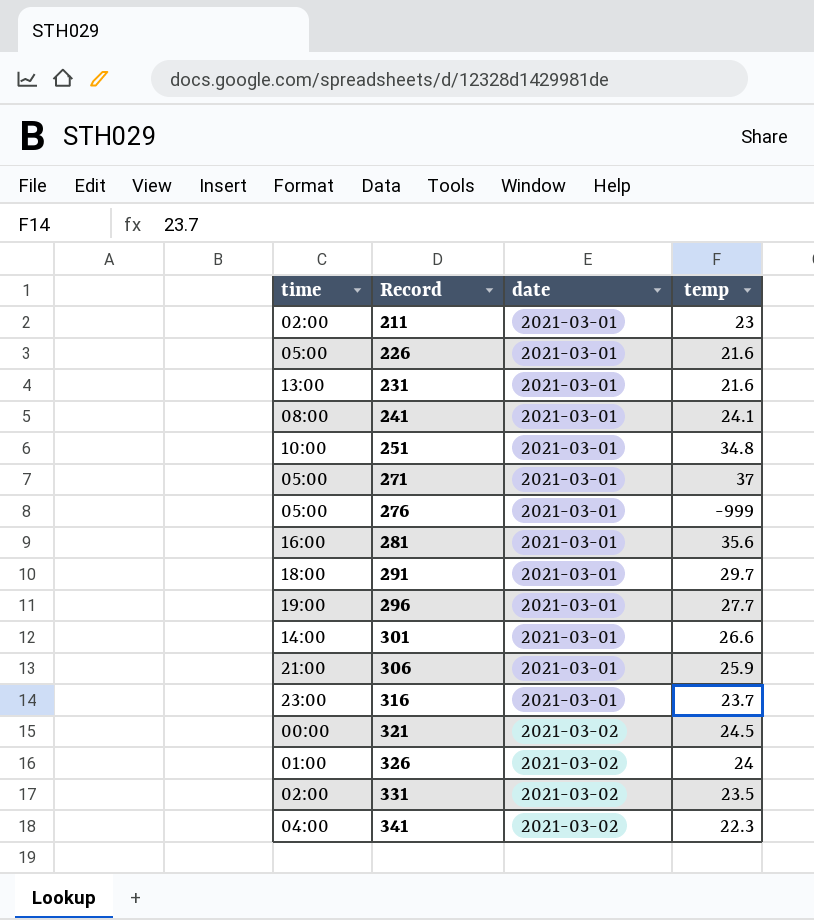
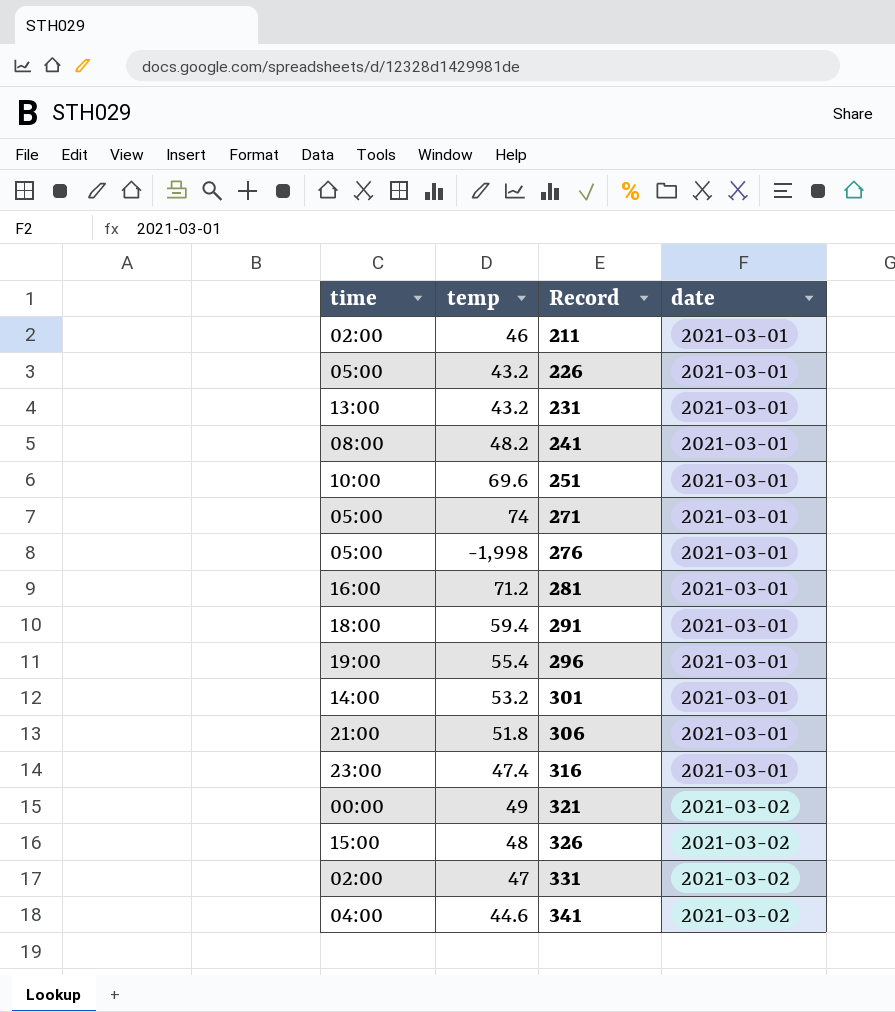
column temp | position: 4 -> 2
211 | temp: 23 -> 46
226 | temp: 21.6 -> 43.2
231 | temp: 21.6 -> 43.2
241 | temp: 24.1 -> 48.2
251 | temp: 34.8 -> 69.6
271 | temp: 37 -> 74
276 | temp: -999 -> -1,998
281 | temp: 35.6 -> 71.2
291 | temp: 29.7 -> 59.4
296 | temp: 27.7 -> 55.4
301 | temp: 26.6 -> 53.2
306 | temp: 25.9 -> 51.8
316 | temp: 23.7 -> 47.4
321 | temp: 24.5 -> 49
326 | time: 01:00 -> 15:00
326 | temp: 24 -> 48
331 | temp: 23.5 -> 47
341 | temp: 22.3 -> 44.6

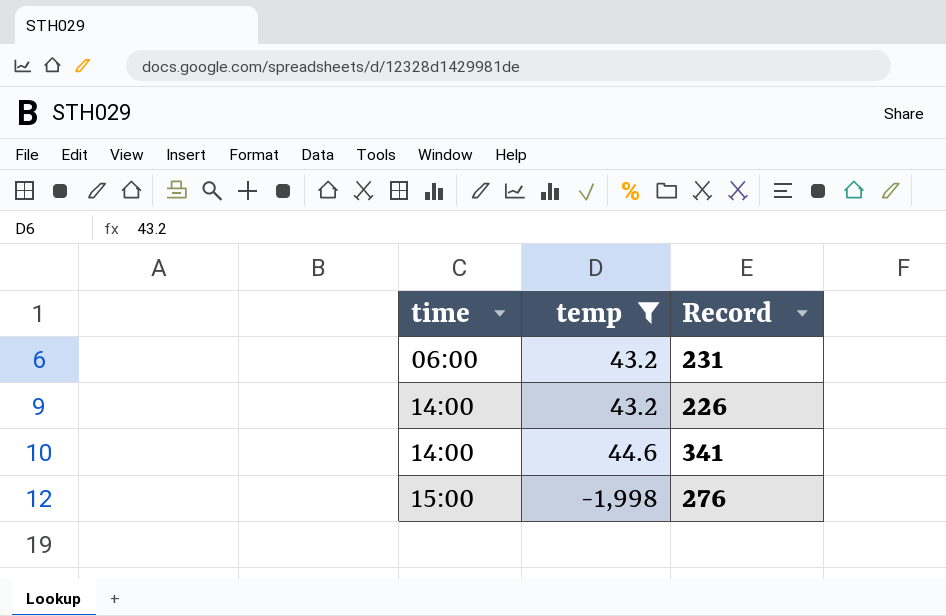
filter: none -> temp <= 44.6
row order: Record ascending -> time ascending
column date | position: 4 -> none
231 | time: 13:00 -> 06:00
226 | time: 05:00 -> 14:00
341 | time: 04:00 -> 14:00
276 | time: 05:00 -> 15:00

